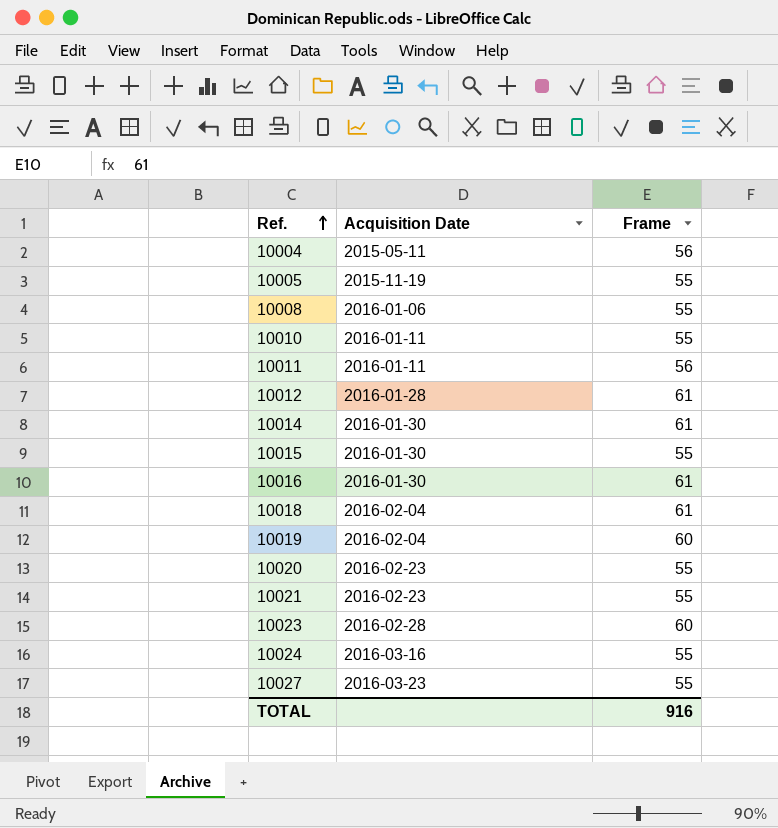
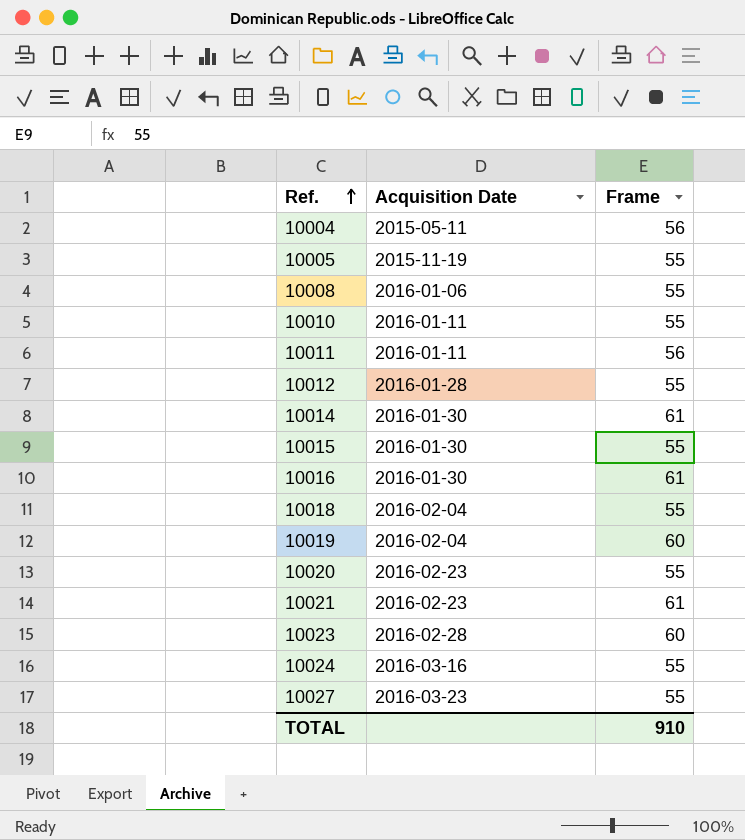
10012 | Frame: 61 -> 55
10018 | Frame: 61 -> 55
10021 | Frame: 55 -> 61
TOTAL | Frame: 916 -> 910

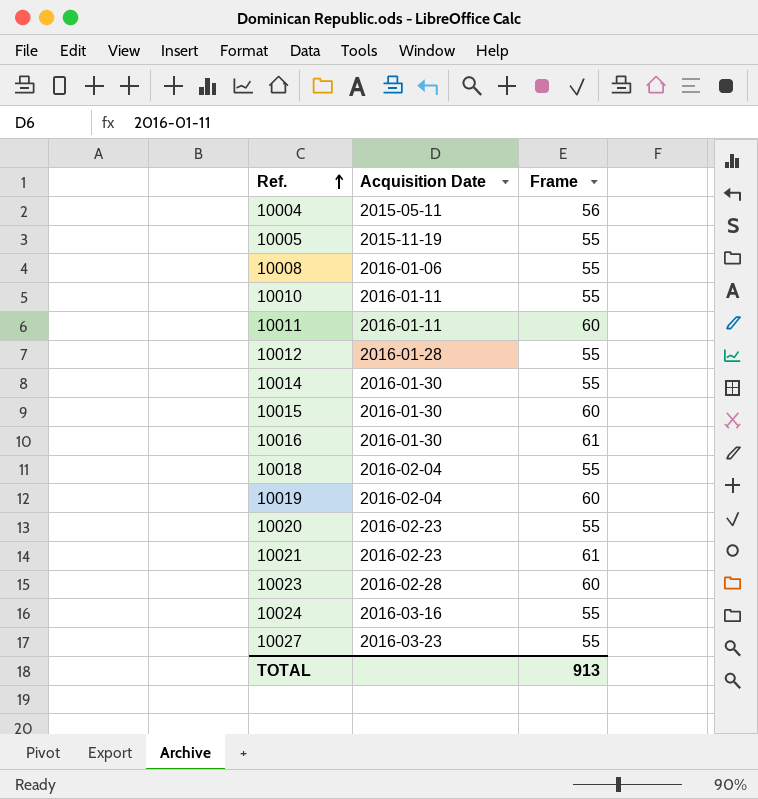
10011 | Frame: 56 -> 60
10014 | Frame: 61 -> 55
10015 | Frame: 55 -> 60
TOTAL | Frame: 910 -> 913

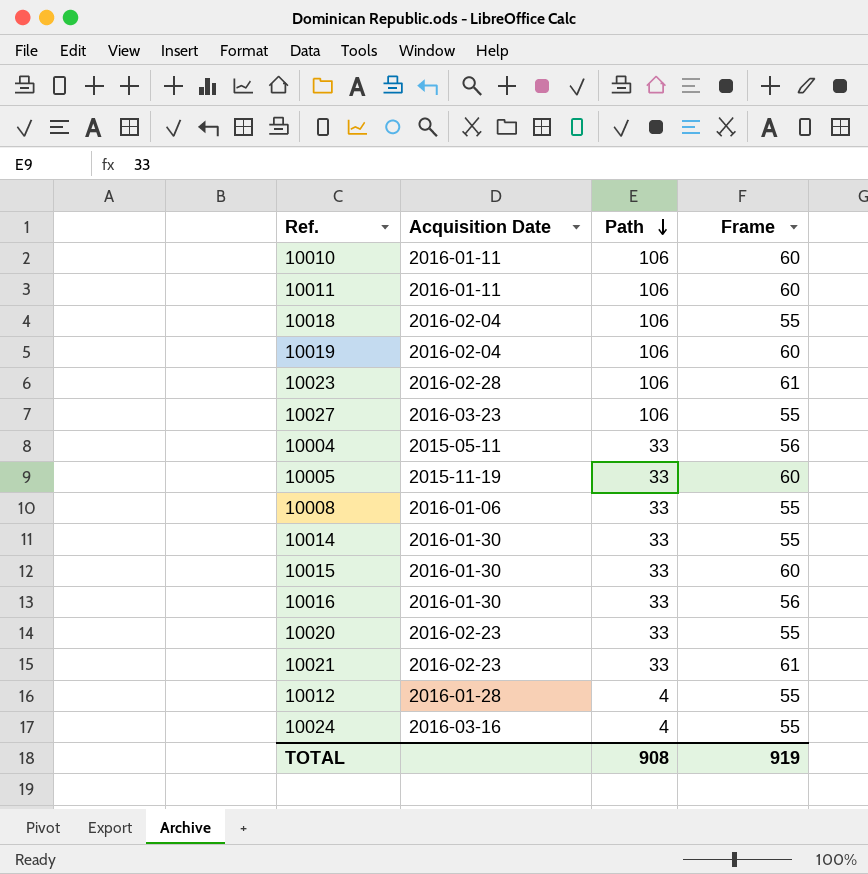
row order: Ref. ascending -> Path descending
column Path | position: none -> 3
10010 | Frame: 55 -> 60
10023 | Frame: 60 -> 61
10005 | Frame: 55 -> 60
10016 | Frame: 61 -> 56
TOTAL | Frame: 913 -> 919

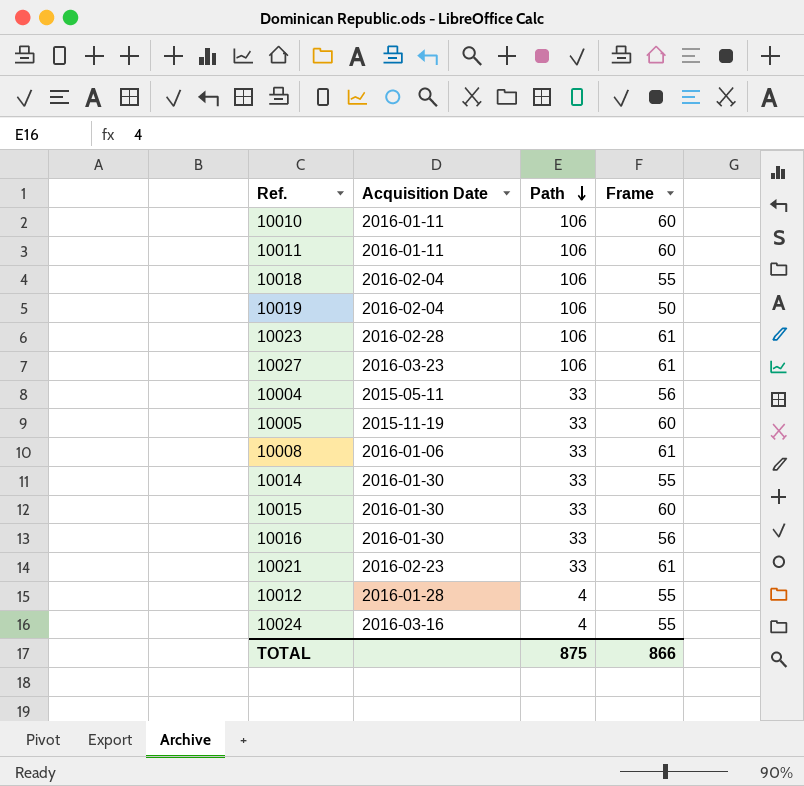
row 10020: 2016-02-23 | 33 | 55 -> none
10019 | Frame: 60 -> 50
10027 | Frame: 55 -> 61
10008 | Frame: 55 -> 61
TOTAL | Path: 908 -> 875
TOTAL | Frame: 919 -> 866

